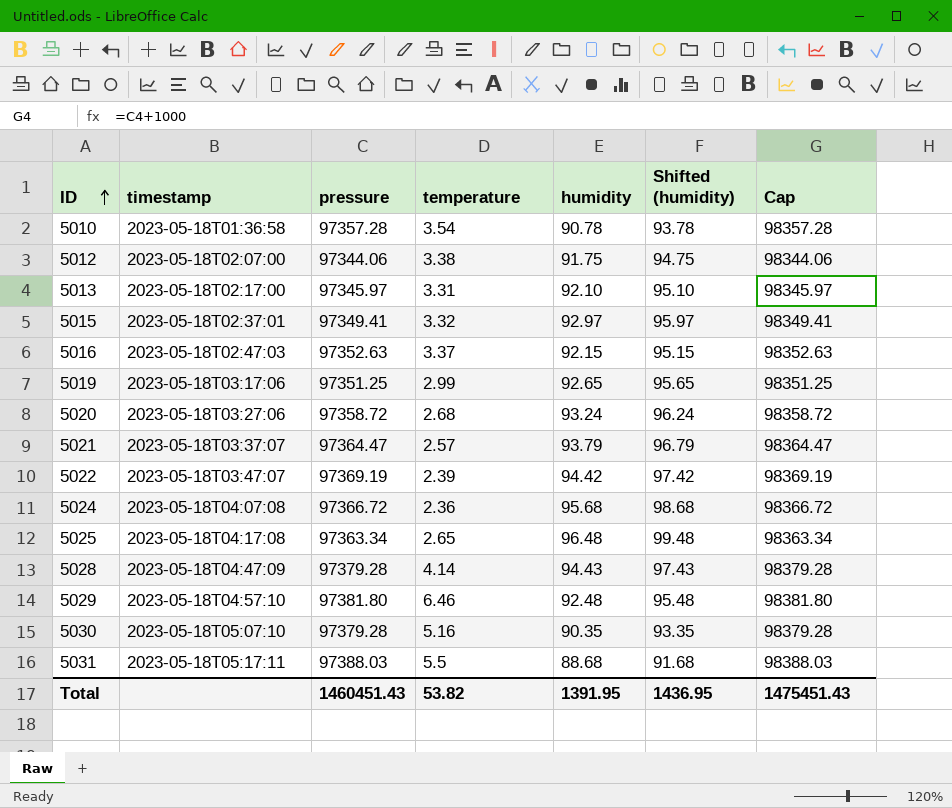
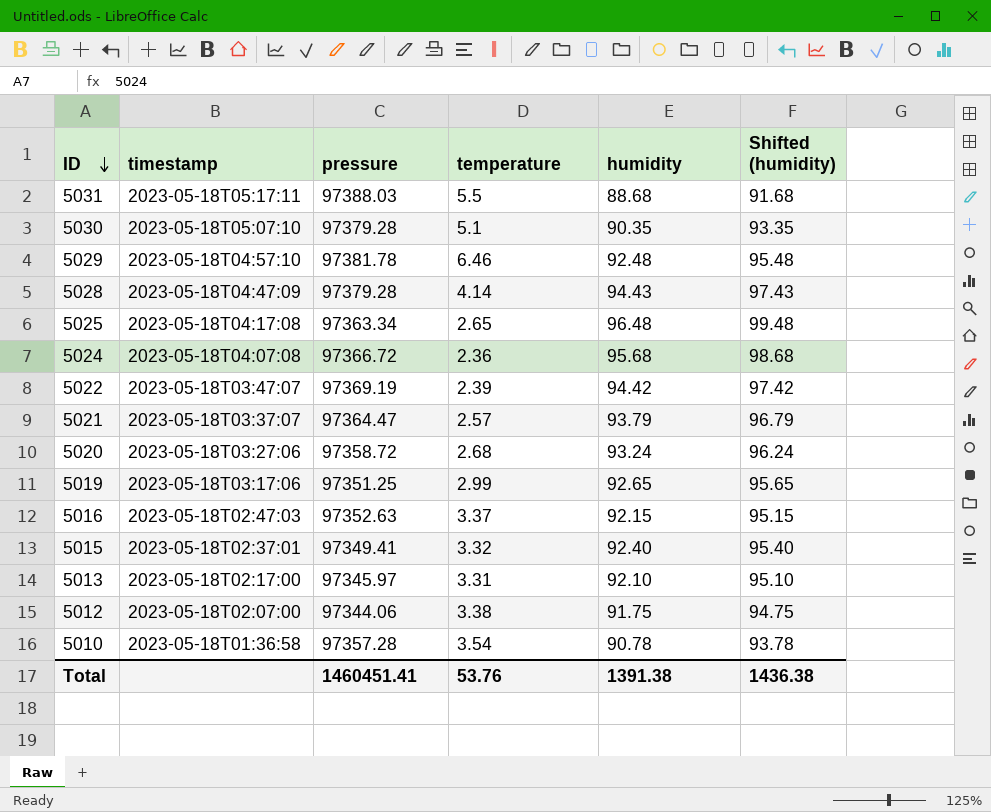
row order: ID ascending -> ID descending
column Cap | formula: [pressure] + 1000 -> none
5030 | temperature: 5.16 -> 5.1
5029 | pressure: 97381.80 -> 97381.78
5015 | humidity: 92.97 -> 92.40
5015 | Shifted (humidity): 95.97 -> 95.40
Total | pressure: 1460451.43 -> 1460451.41
Total | temperature: 53.82 -> 53.76
Total | humidity: 1391.95 -> 1391.38
Total | Shifted (humidity): 1436.95 -> 1436.38

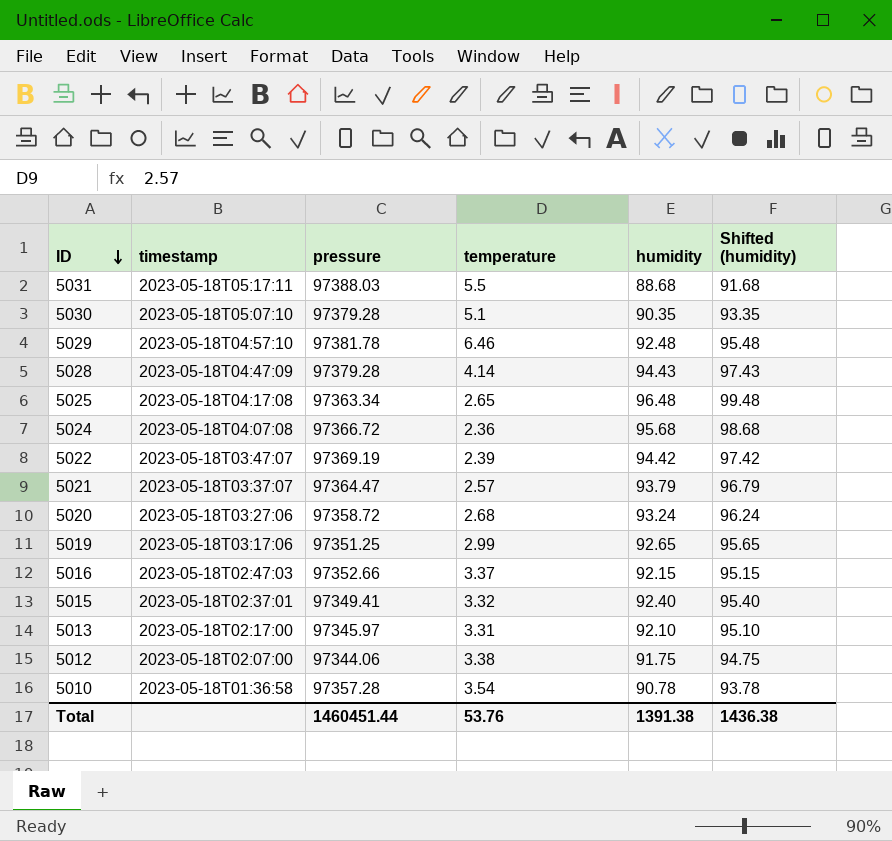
5016 | pressure: 97352.63 -> 97352.66
Total | pressure: 1460451.41 -> 1460451.44

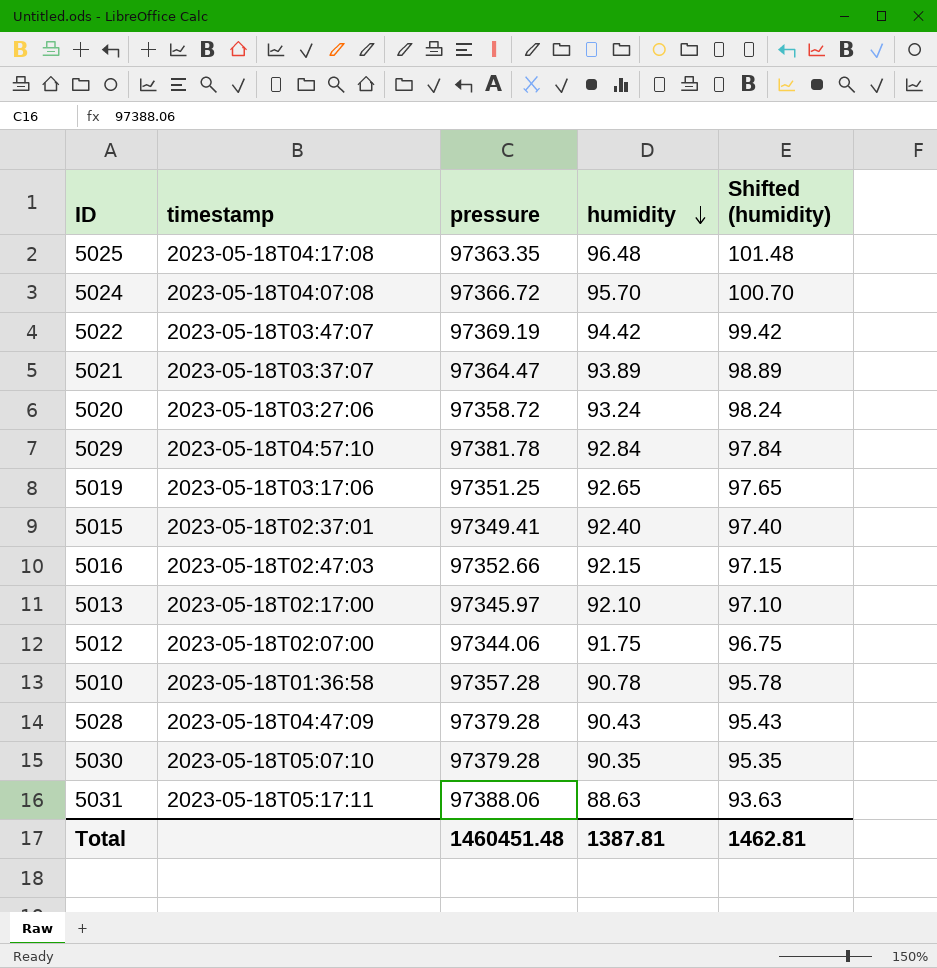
row order: ID descending -> humidity descending
column temperature | position: 4 -> none
column Shifted (humidity) | formula: [humidity] + 3 -> [humidity] + 5
5025 | pressure: 97363.34 -> 97363.35
5024 | humidity: 95.68 -> 95.70
5021 | humidity: 93.79 -> 93.89
5029 | humidity: 92.48 -> 92.84
5028 | humidity: 94.43 -> 90.43
5031 | pressure: 97388.03 -> 97388.06
5031 | humidity: 88.68 -> 88.63
Total | pressure: 1460451.44 -> 1460451.48
Total | humidity: 1391.38 -> 1387.81
Total | Shifted (humidity): 1436.38 -> 1462.81

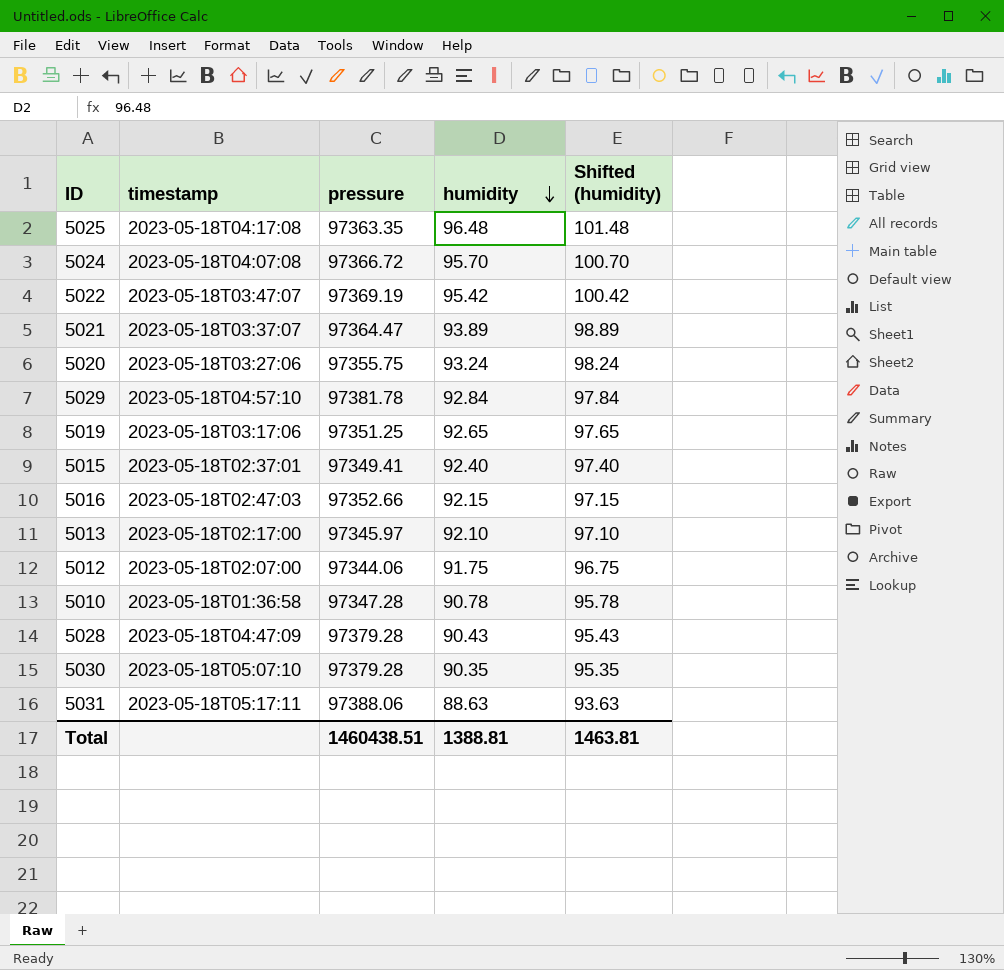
5022 | humidity: 94.42 -> 95.42
5022 | Shifted (humidity): 99.42 -> 100.42
5020 | pressure: 97358.72 -> 97355.75
5010 | pressure: 97357.28 -> 97347.28
Total | pressure: 1460451.48 -> 1460438.51
Total | humidity: 1387.81 -> 1388.81
Total | Shifted (humidity): 1462.81 -> 1463.81

